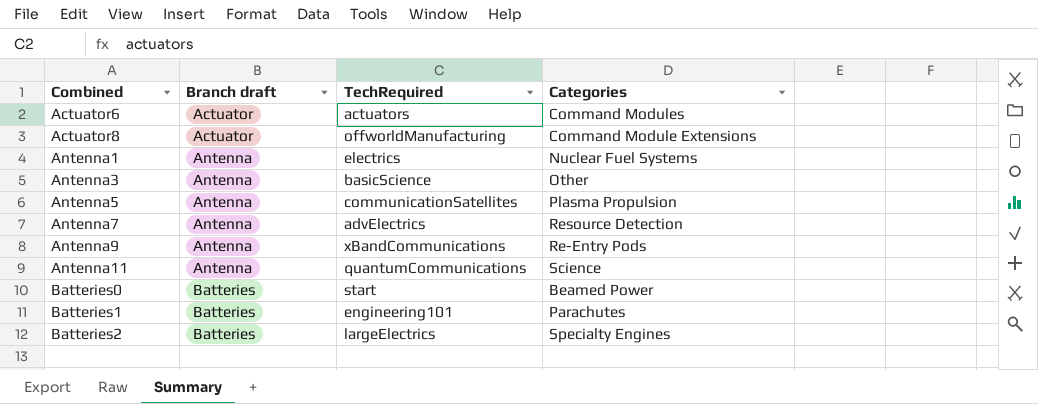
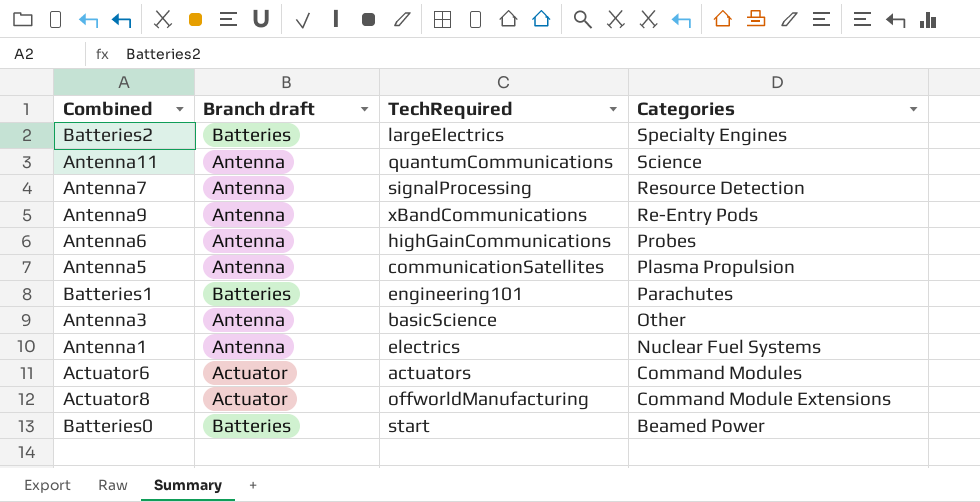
row order: Combined ascending -> Categories descending
Antenna7 | TechRequired: advElectrics -> signalProcessing
row Antenna6: none -> Antenna | highGainCommunications | Probes

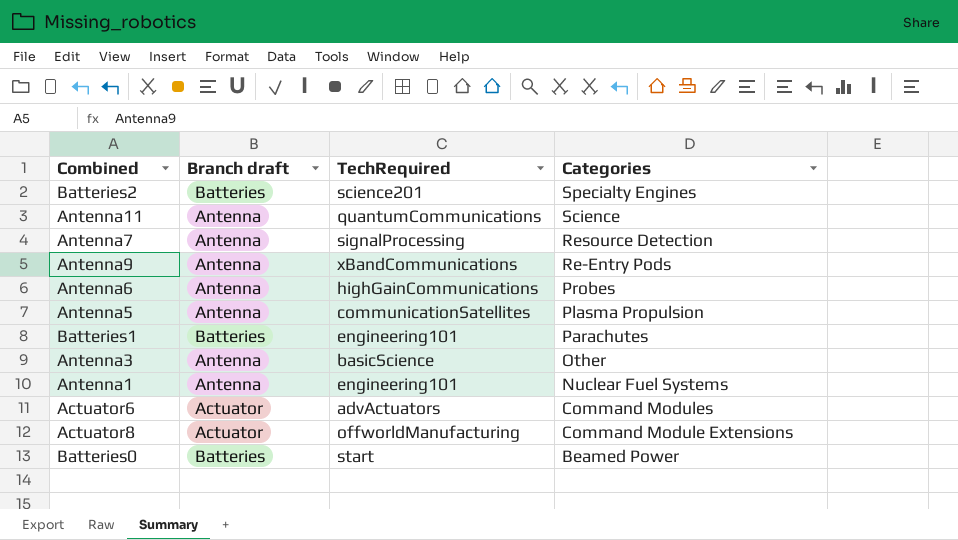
Batteries2 | TechRequired: largeElectrics -> science201
Antenna1 | TechRequired: electrics -> engineering101
Actuator6 | TechRequired: actuators -> advActuators

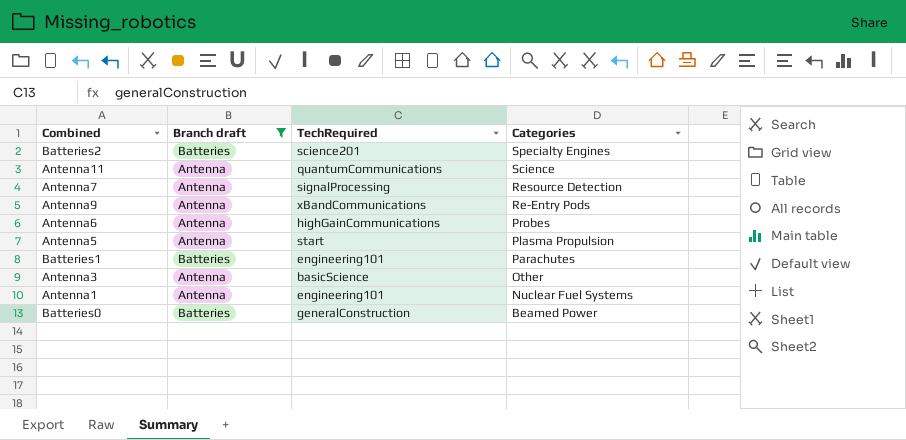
filter: none -> Branch draft != Actuator
Antenna5 | TechRequired: communicationSatellites -> start
Batteries0 | TechRequired: start -> generalConstruction

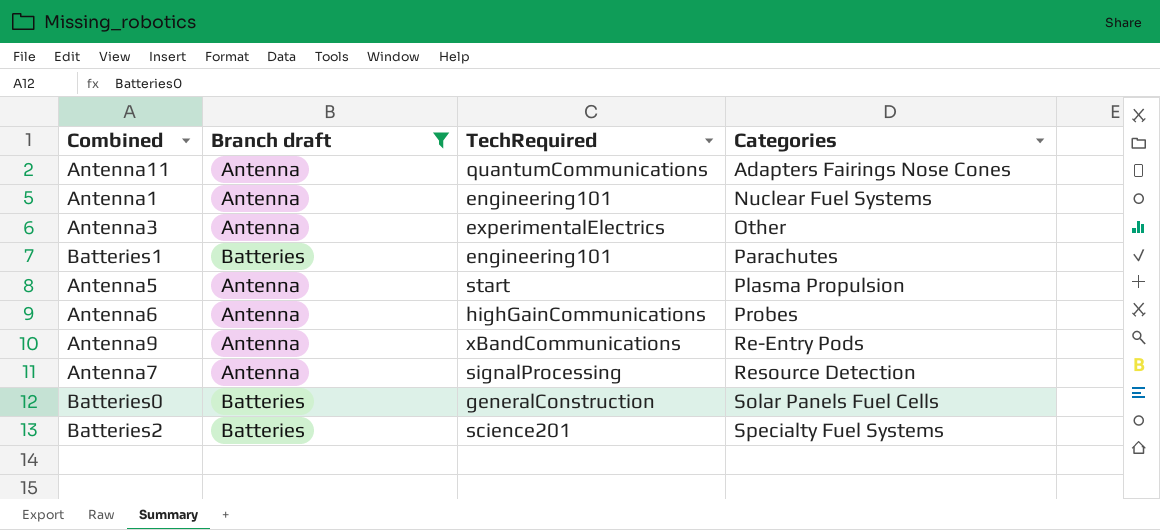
row order: Categories descending -> Categories ascending
Antenna11 | Categories: Science -> Adapters Fairings Nose Cones
Antenna3 | TechRequired: basicScience -> experimentalElectrics
Batteries0 | Categories: Beamed Power -> Solar Panels Fuel Cells
Batteries2 | Categories: Specialty Engines -> Specialty Fuel Systems

